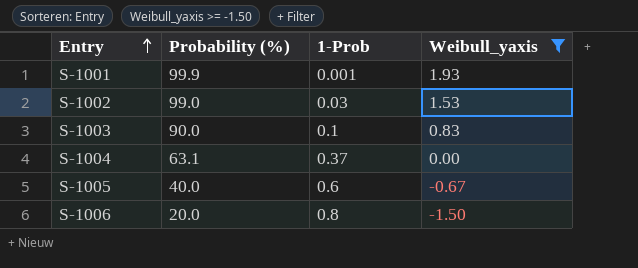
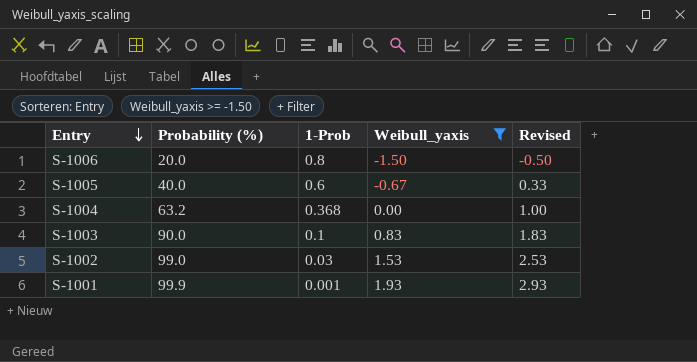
row order: Entry ascending -> Entry descending
column Revised | formula: none -> [Weibull_yaxis] + 1
S-1004 | Probability (%): 63.1 -> 63.2
S-1004 | 1-Prob: 0.37 -> 0.368

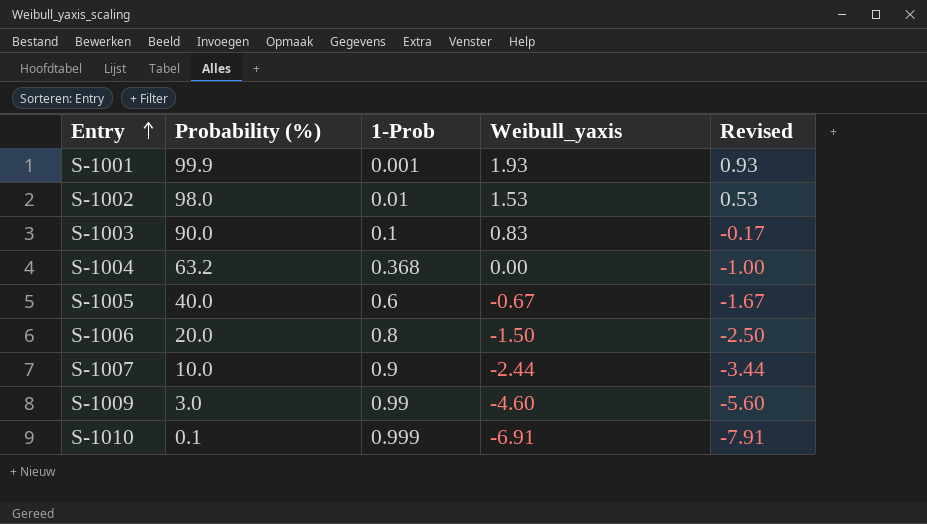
filter: Weibull_yaxis >= -1.50 -> none
row order: Entry descending -> Entry ascending
column Revised | formula: [Weibull_yaxis] + 1 -> [Weibull_yaxis] - 1
S-1002 | Probability (%): 99.0 -> 98.0
S-1002 | 1-Prob: 0.03 -> 0.01

